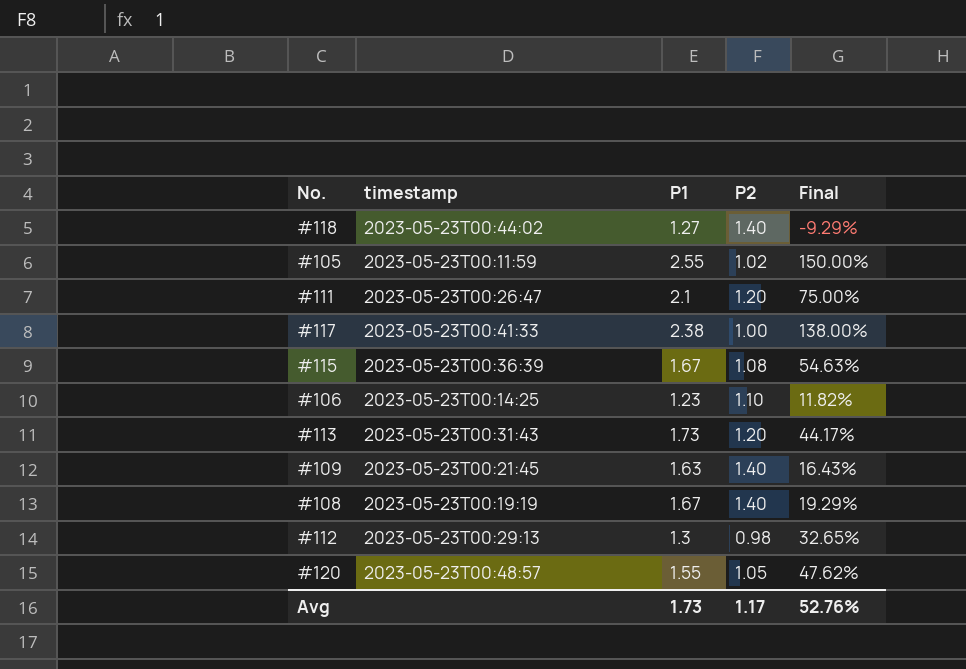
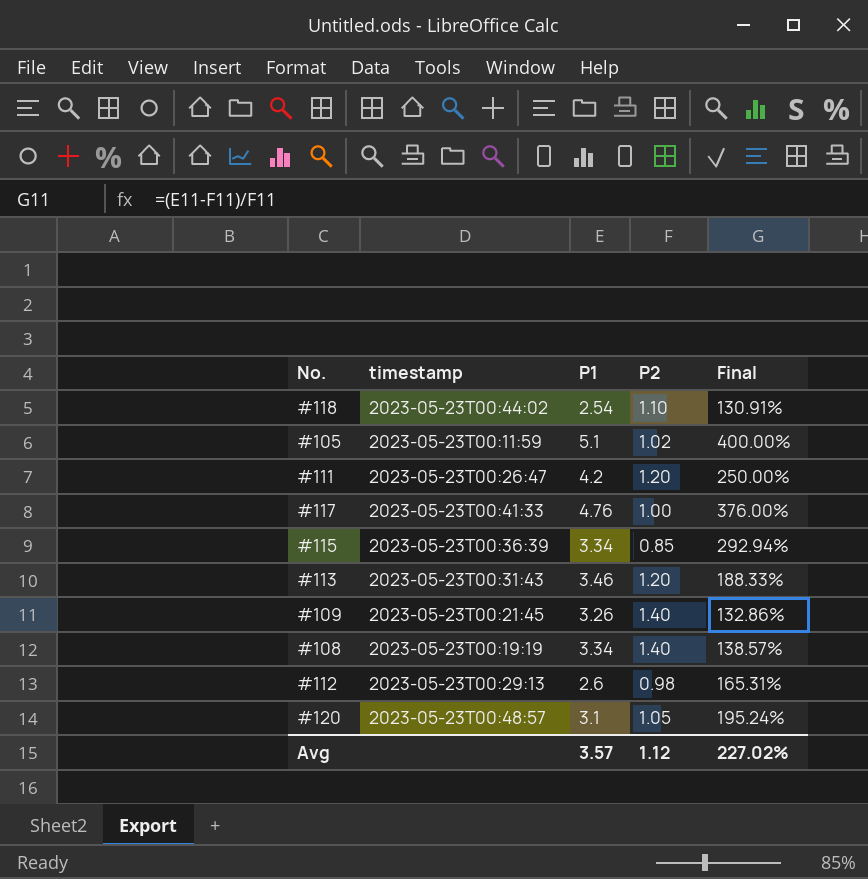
row #106: 2023-05-23T00:14:25 | 1.23 | 1.10 | 11.82% -> none
#118 | P1: 1.27 -> 2.54
#118 | P2: 1.40 -> 1.10
#118 | Final: -9.29% -> 130.91%
#105 | P1: 2.55 -> 5.1
#105 | Final: 150.00% -> 400.00%
#111 | P1: 2.1 -> 4.2
#111 | Final: 75.00% -> 250.00%
#117 | P1: 2.38 -> 4.76
#117 | Final: 138.00% -> 376.00%
#115 | P1: 1.67 -> 3.34
#115 | P2: 1.08 -> 0.85
#115 | Final: 54.63% -> 292.94%
#113 | P1: 1.73 -> 3.46
#113 | Final: 44.17% -> 188.33%
#109 | P1: 1.63 -> 3.26
#109 | Final: 16.43% -> 132.86%
#108 | P1: 1.67 -> 3.34
#108 | Final: 19.29% -> 138.57%
#112 | P1: 1.3 -> 2.6
#112 | Final: 32.65% -> 165.31%
#120 | P1: 1.55 -> 3.1
#120 | Final: 47.62% -> 195.24%
Avg | P1: 1.73 -> 3.57
Avg | P2: 1.17 -> 1.12
Avg | Final: 52.76% -> 227.02%

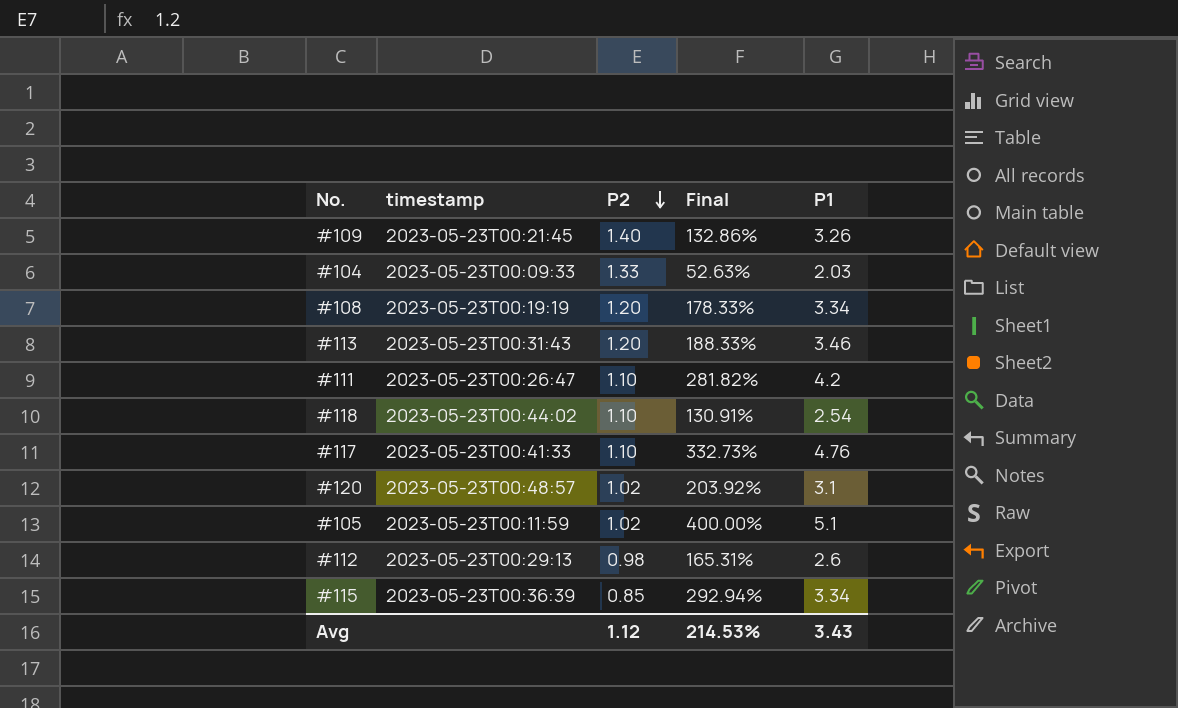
row order: none -> P2 descending
column P1 | position: 3 -> 5
row #104: none -> 2023-05-23T00:09:33 | 1.33 | 52.63% | 2.03
#108 | P2: 1.40 -> 1.20
#108 | Final: 138.57% -> 178.33%
#111 | P2: 1.20 -> 1.10
#111 | Final: 250.00% -> 281.82%
#117 | P2: 1.00 -> 1.10
#117 | Final: 376.00% -> 332.73%
#120 | P2: 1.05 -> 1.02
#120 | Final: 195.24% -> 203.92%
Avg | Final: 227.02% -> 214.53%
Avg | P1: 3.57 -> 3.43

